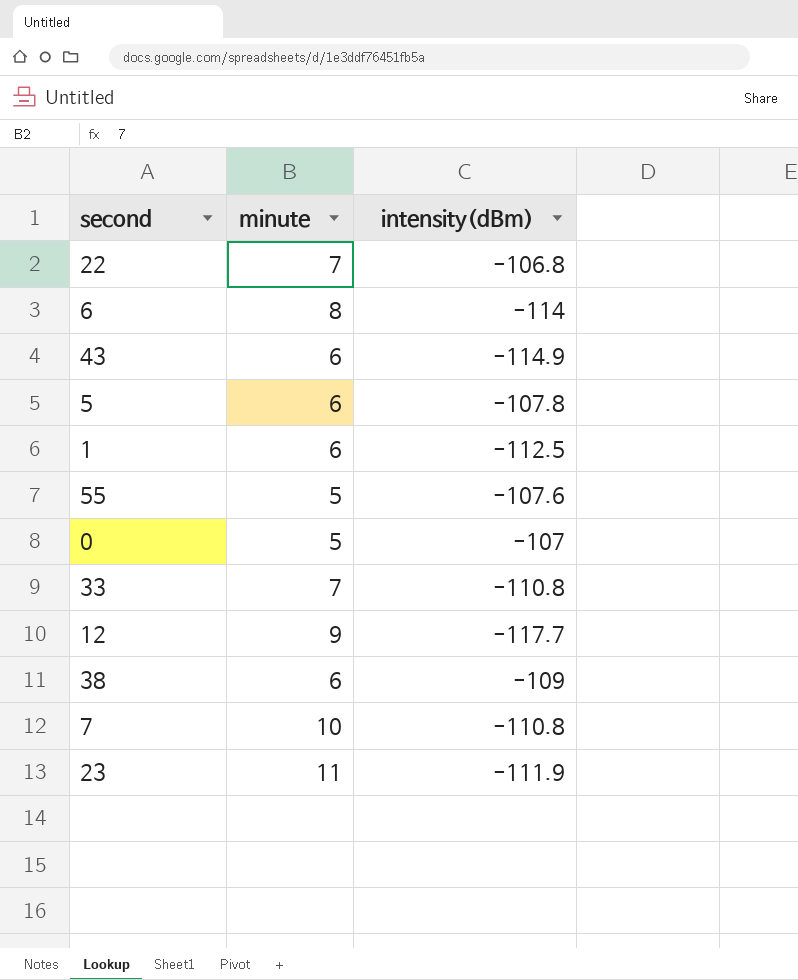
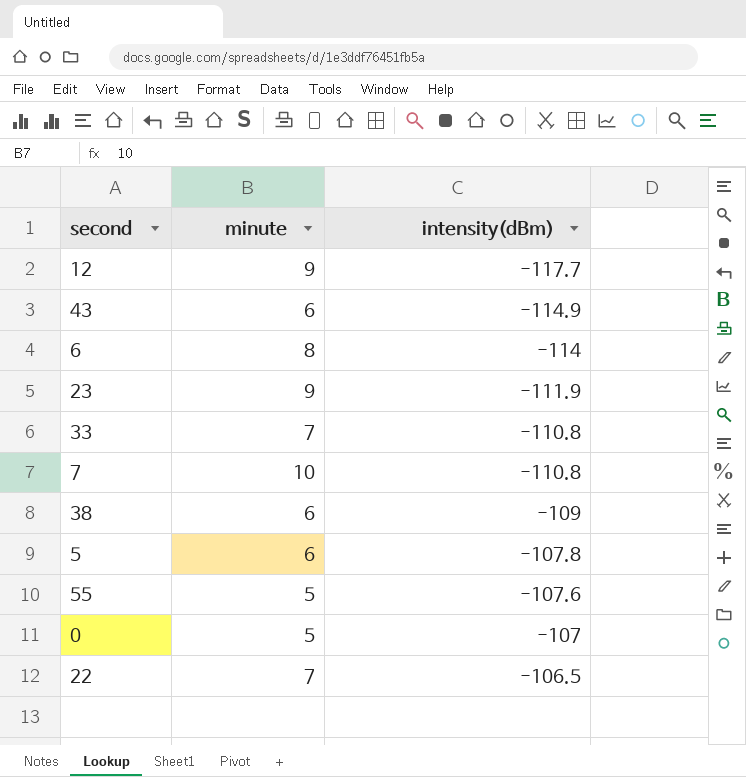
row order: none -> intensity(dBm) ascending
row 1: 6 | -112.5 -> none
23 | minute: 11 -> 9
22 | intensity(dBm): -106.8 -> -106.5

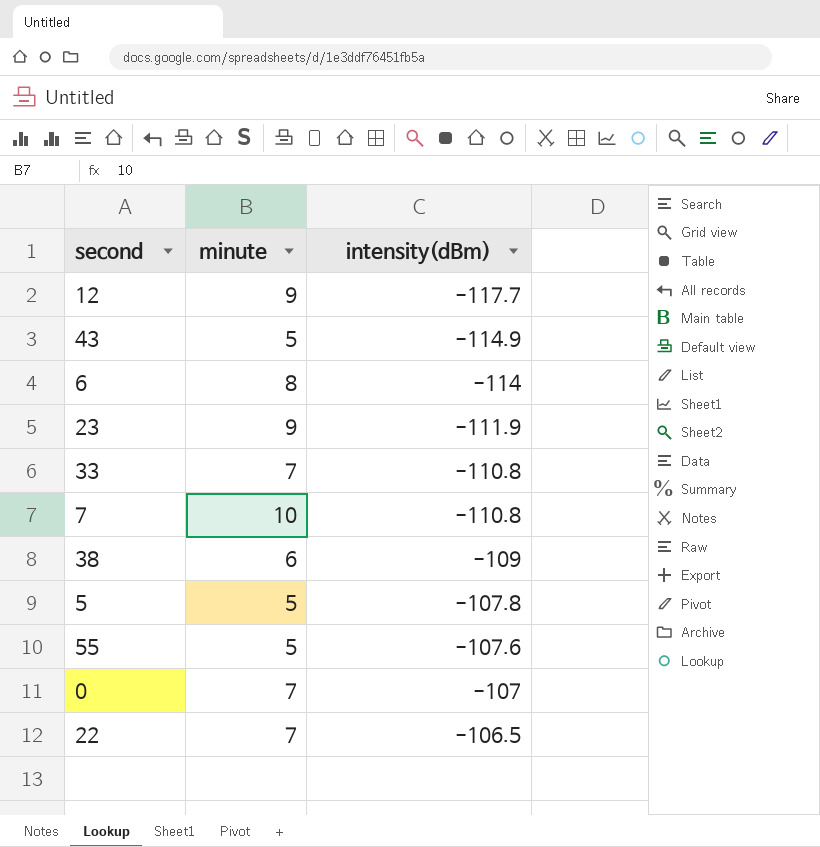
43 | minute: 6 -> 5
5 | minute: 6 -> 5
0 | minute: 5 -> 7

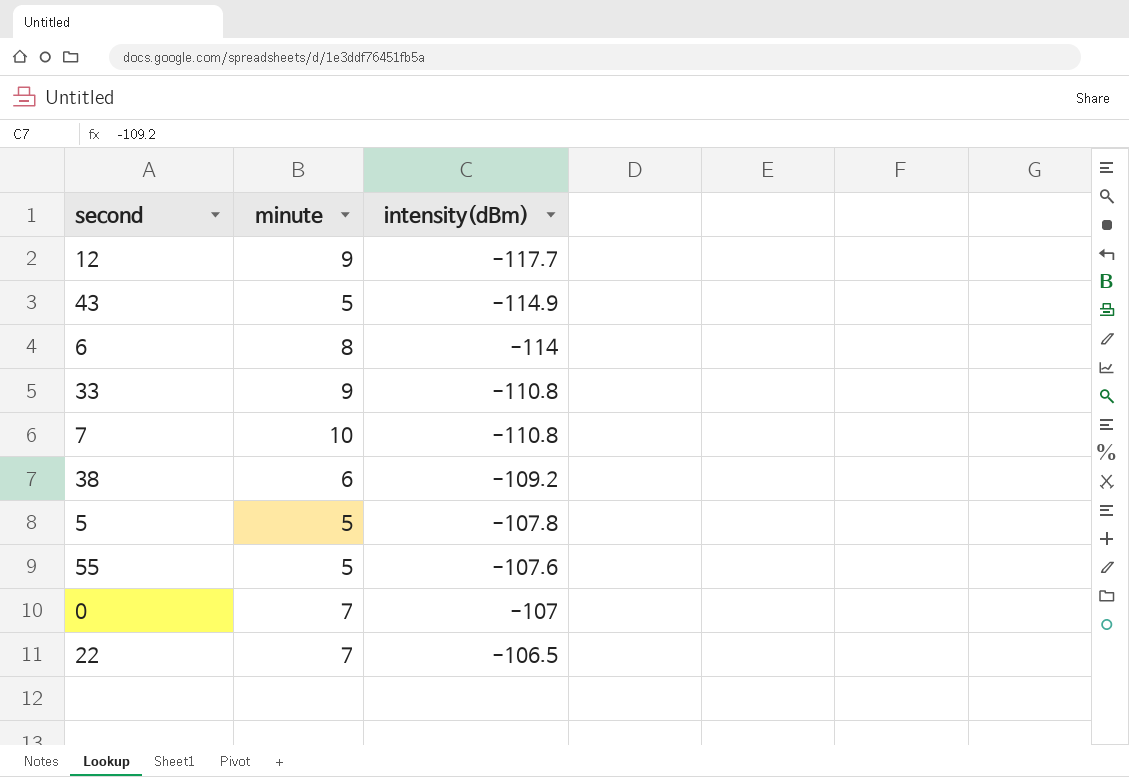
row 23: 9 | -111.9 -> none
33 | minute: 7 -> 9
38 | intensity(dBm): -109 -> -109.2

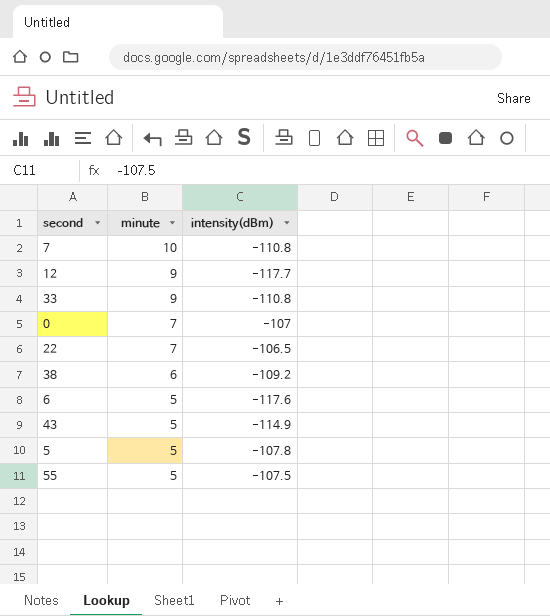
row order: intensity(dBm) ascending -> minute descending
6 | minute: 8 -> 5
6 | intensity(dBm): -114 -> -117.6
55 | intensity(dBm): -107.6 -> -107.5

